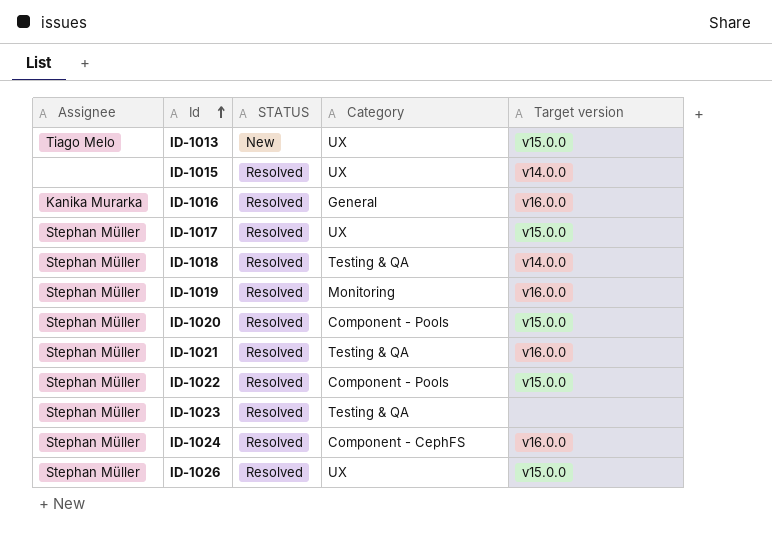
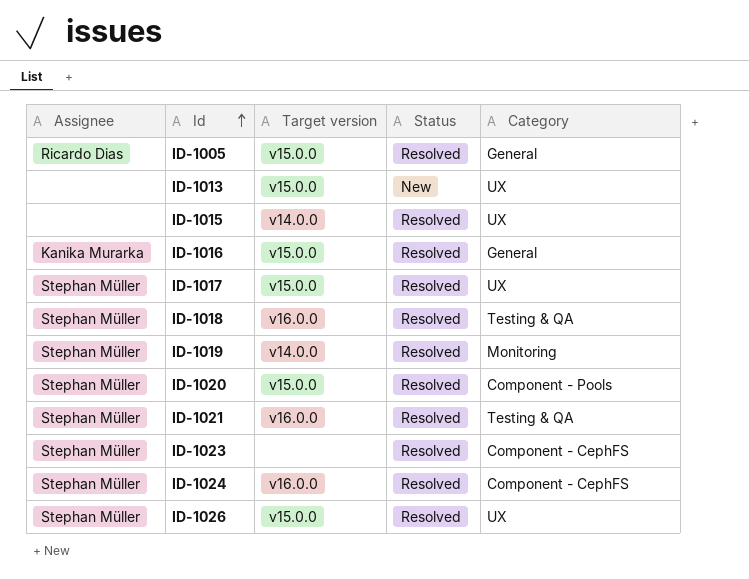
column Target version | position: 5 -> 3
column name: STATUS -> Status
row ID-1022: Stephan Müller | Resolved | Component - Pools | v15.0.0 -> none
row ID-1005: none -> Ricardo Dias | v15.0.0 | Resolved | General
ID-1013 | Assignee: Tiago Melo -> none
ID-1016 | Target version: v16.0.0 -> v15.0.0
ID-1018 | Target version: v14.0.0 -> v16.0.0
ID-1019 | Target version: v16.0.0 -> v14.0.0
ID-1023 | Category: Testing & QA -> Component - CephFS

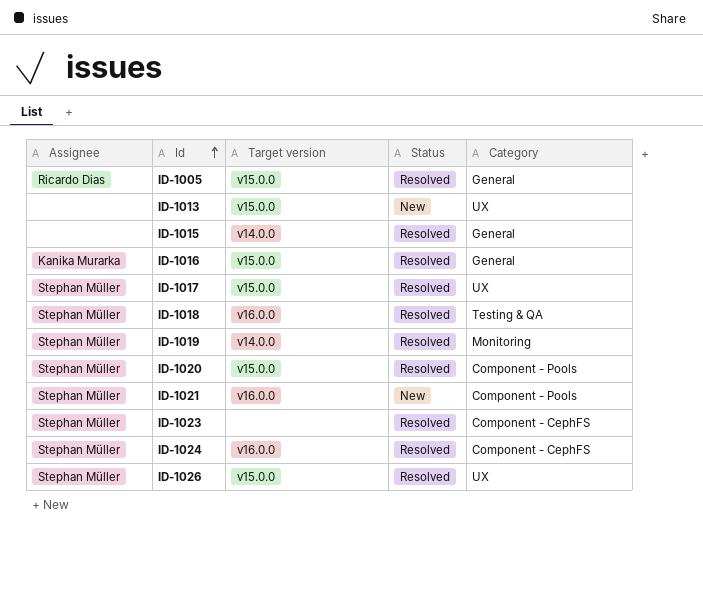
ID-1015 | Category: UX -> General
ID-1021 | Status: Resolved -> New
ID-1021 | Category: Testing & QA -> Component - Pools

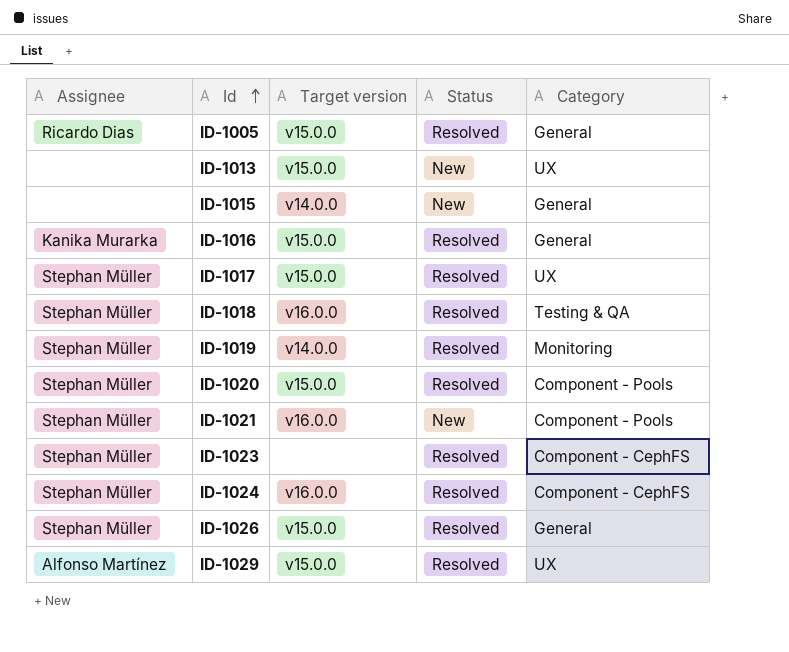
ID-1015 | Status: Resolved -> New
ID-1026 | Category: UX -> General
row ID-1029: none -> Alfonso Martínez | v15.0.0 | Resolved | UX

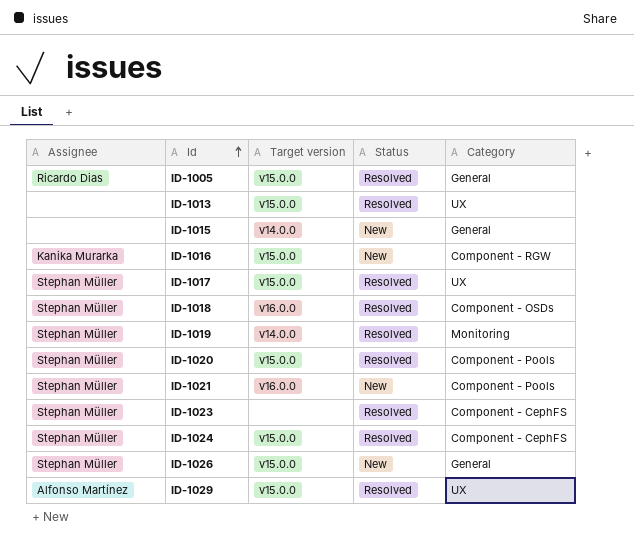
ID-1013 | Status: New -> Resolved
ID-1016 | Status: Resolved -> New
ID-1016 | Category: General -> Component - RGW
ID-1018 | Category: Testing & QA -> Component - OSDs
ID-1024 | Target version: v16.0.0 -> v15.0.0
ID-1026 | Status: Resolved -> New

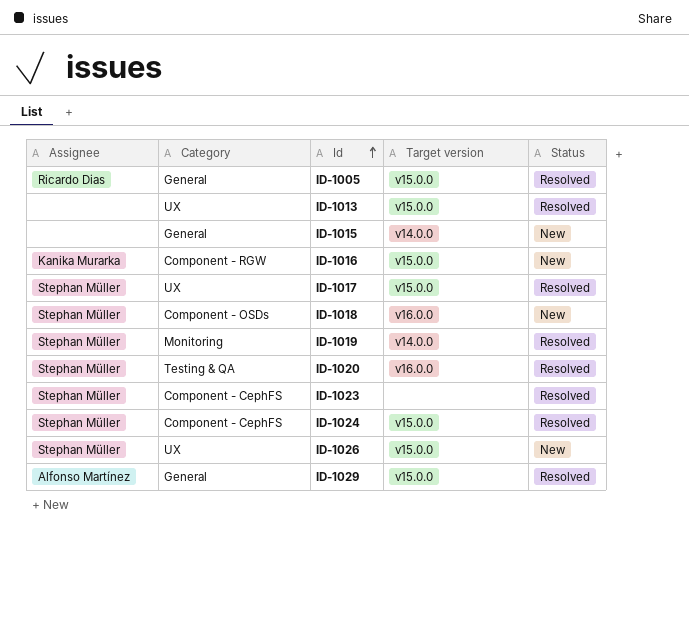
column Category | position: 5 -> 2
row ID-1021: Stephan Müller | v16.0.0 | New | Component - Pools -> none
ID-1018 | Status: Resolved -> New
ID-1020 | Category: Component - Pools -> Testing & QA
ID-1020 | Target version: v15.0.0 -> v16.0.0
ID-1026 | Category: General -> UX
ID-1029 | Category: UX -> General

